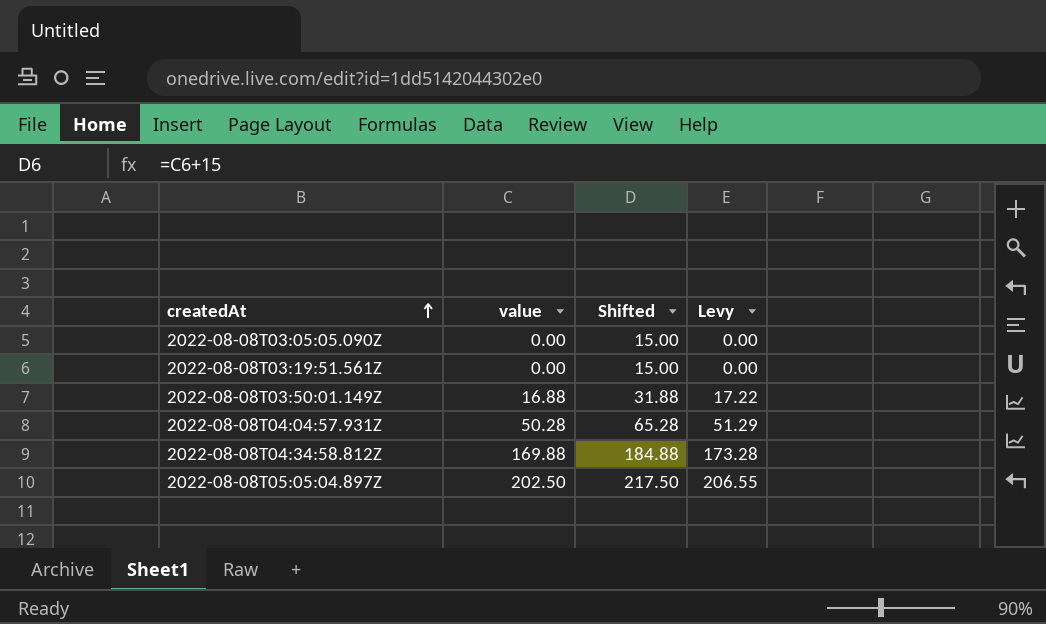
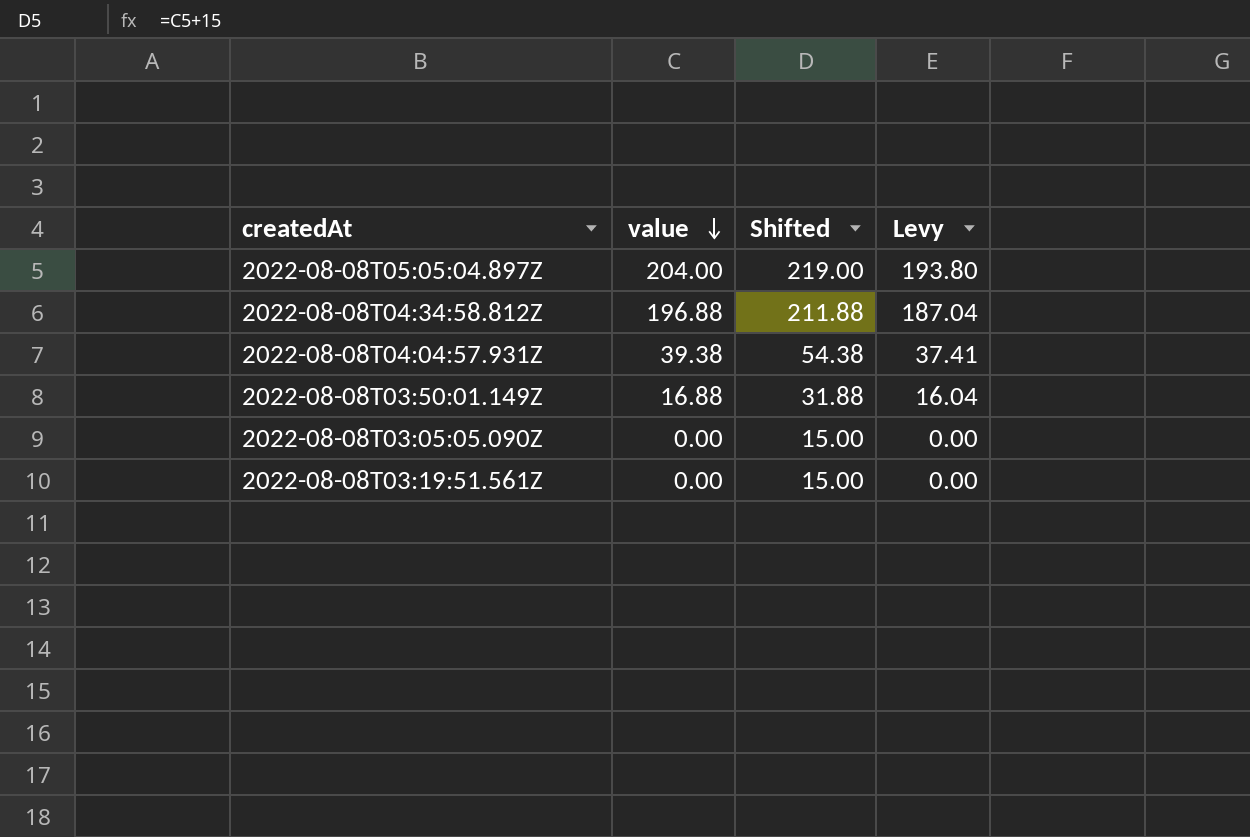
row order: createdAt ascending -> value descending
column Levy | formula: [value] * 1.02 -> [value] * 0.95
2022-08-08T05:05:04.897Z | value: 202.50 -> 204.00
2022-08-08T05:05:04.897Z | Shifted: 217.50 -> 219.00
2022-08-08T04:34:58.812Z | value: 169.88 -> 196.88
2022-08-08T04:34:58.812Z | Shifted: 184.88 -> 211.88
2022-08-08T04:04:57.931Z | value: 50.28 -> 39.38
2022-08-08T04:04:57.931Z | Shifted: 65.28 -> 54.38

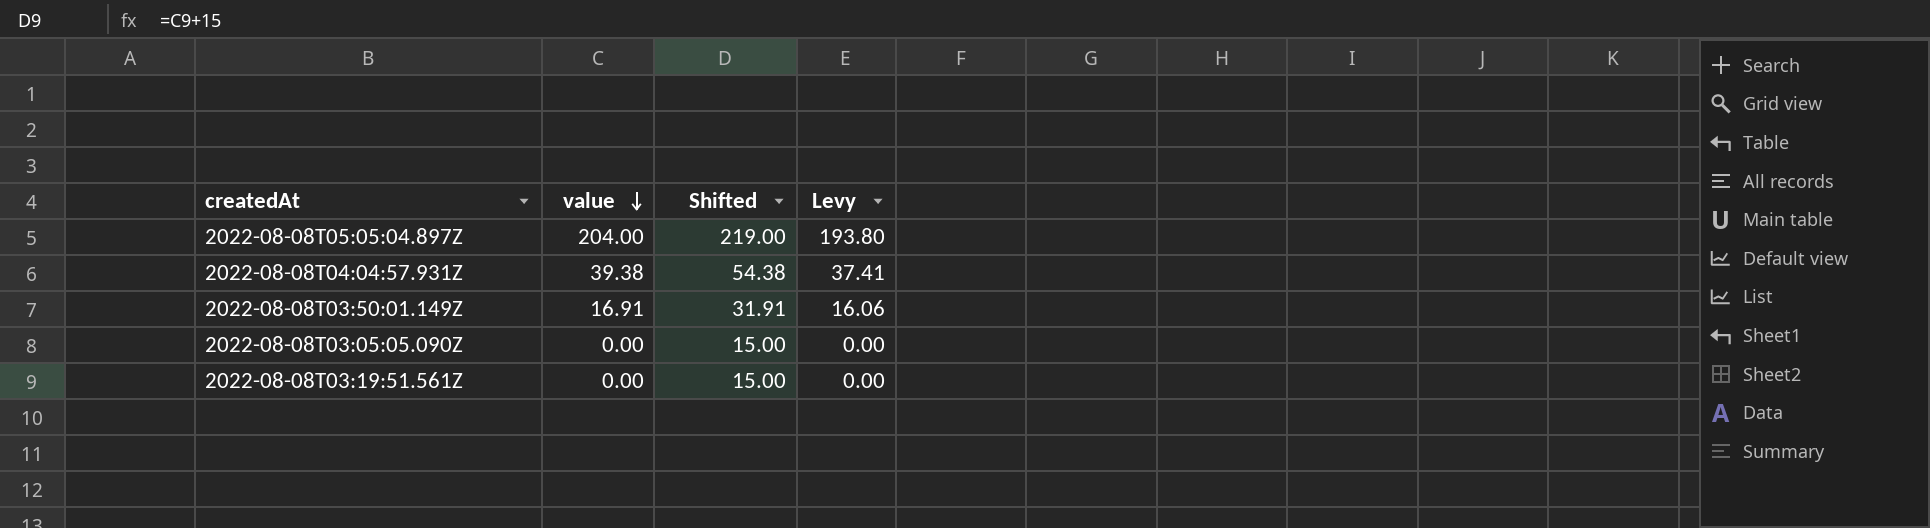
row 2022-08-08T04:34:58.812Z: 196.88 | 211.88 | 187.04 -> none
2022-08-08T03:50:01.149Z | value: 16.88 -> 16.91
2022-08-08T03:50:01.149Z | Shifted: 31.88 -> 31.91
2022-08-08T03:50:01.149Z | Levy: 16.04 -> 16.06

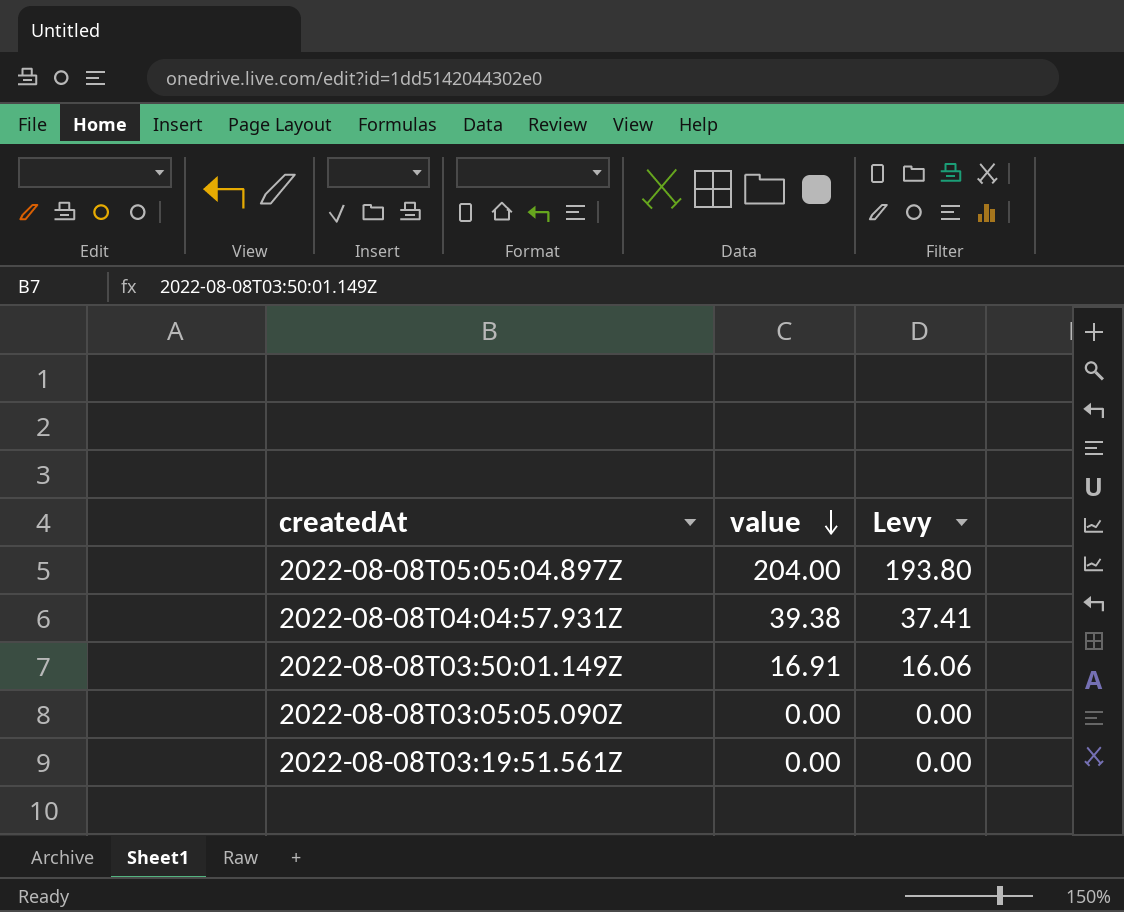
column Shifted | formula: [value] + 15 -> none

